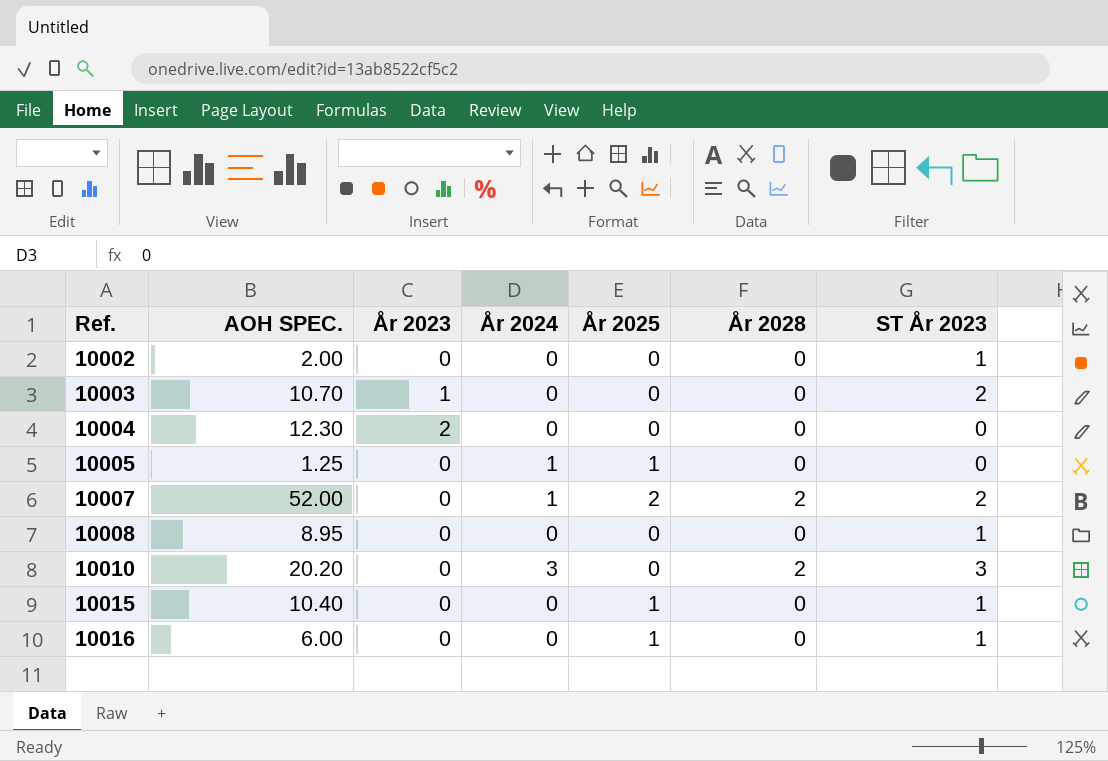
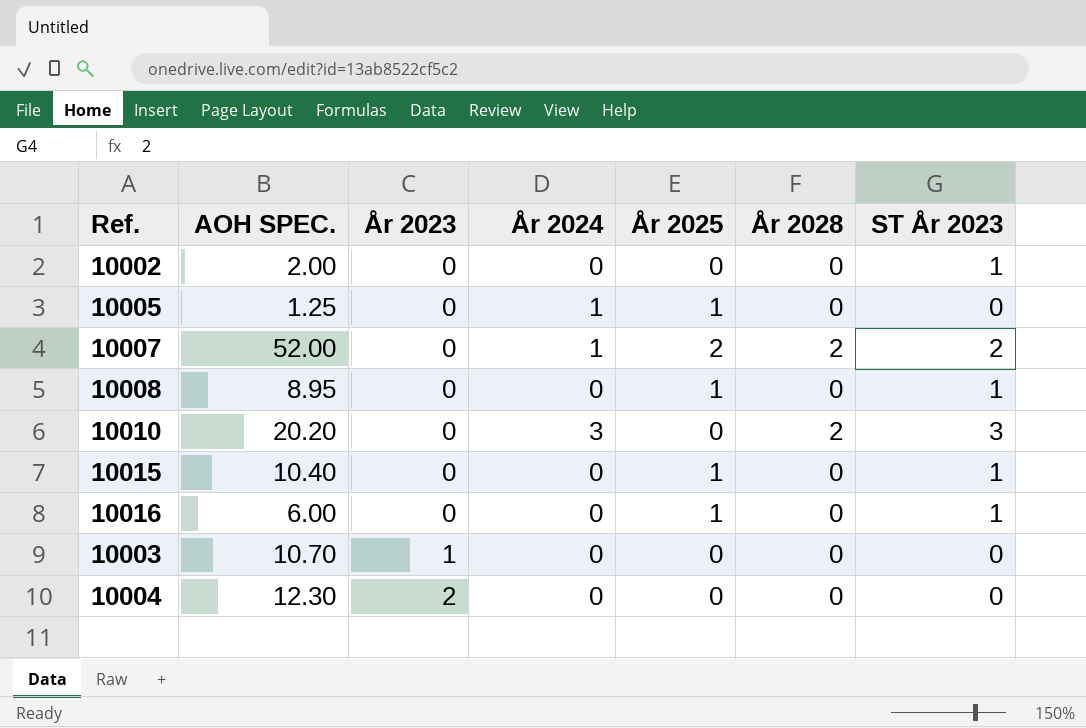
row order: Ref. ascending -> År 2023 ascending
10008 | År 2025: 0 -> 1
10003 | ST År 2023: 2 -> 0

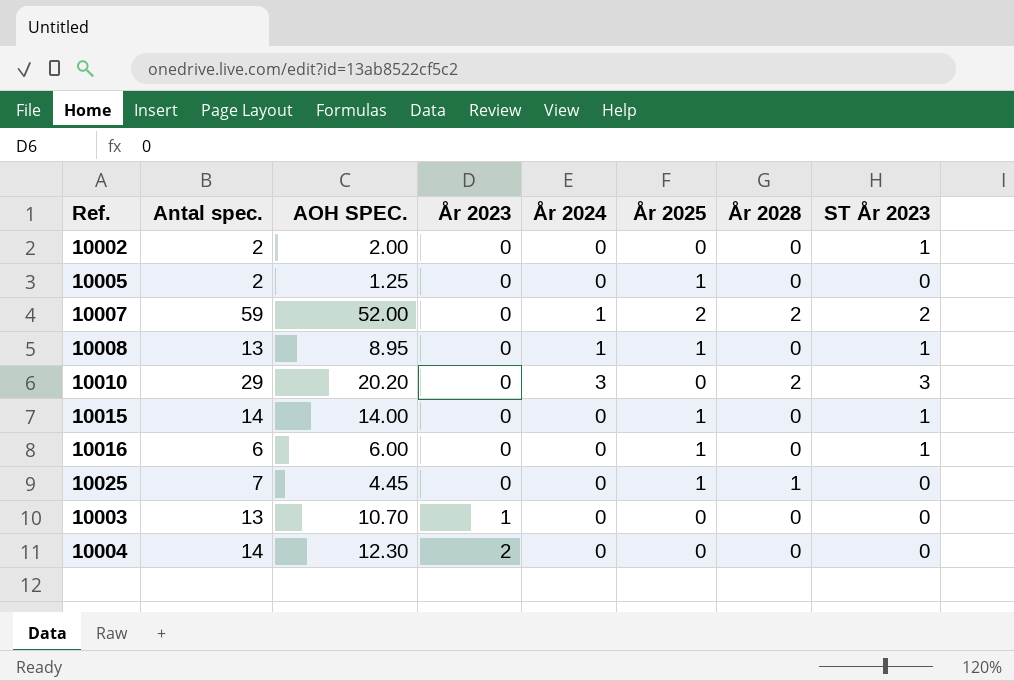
column Antal spec. | position: none -> 2
10005 | År 2024: 1 -> 0
10008 | År 2024: 0 -> 1
10015 | AOH SPEC.: 10.40 -> 14.00
row 10025: none -> 7 | 4.45 | 0 | 0 | 1 | 1 | 0

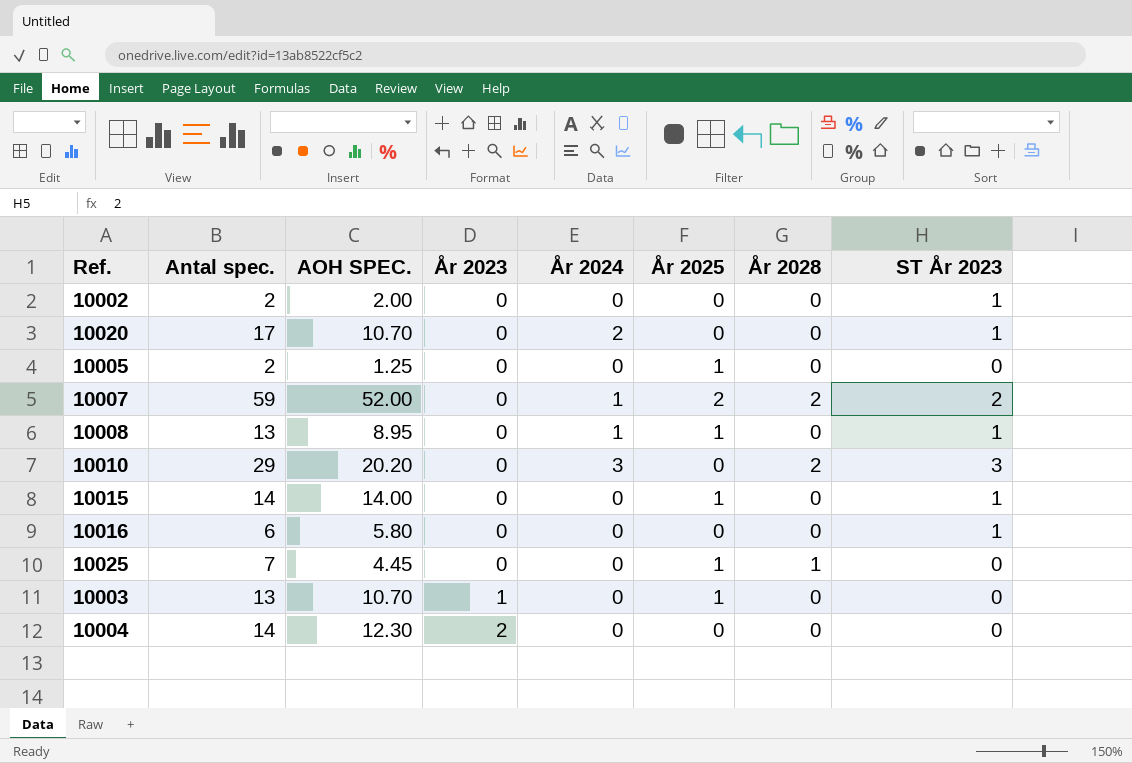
row 10020: none -> 17 | 10.70 | 0 | 2 | 0 | 0 | 1
10016 | AOH SPEC.: 6.00 -> 5.80
10016 | År 2025: 1 -> 0
10003 | År 2025: 0 -> 1

